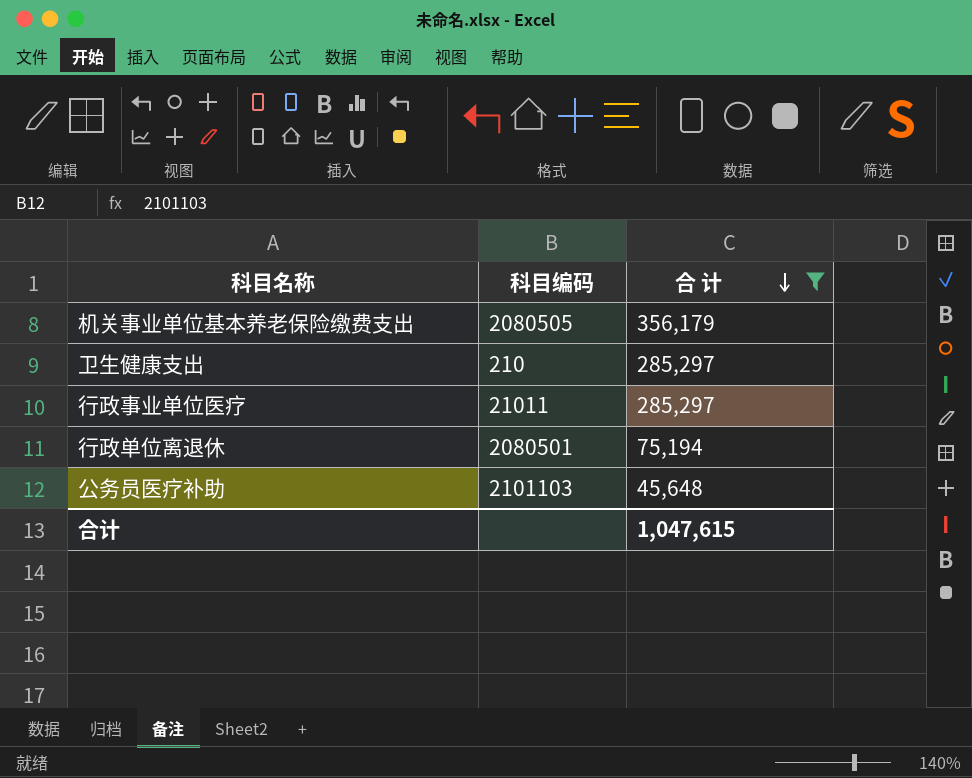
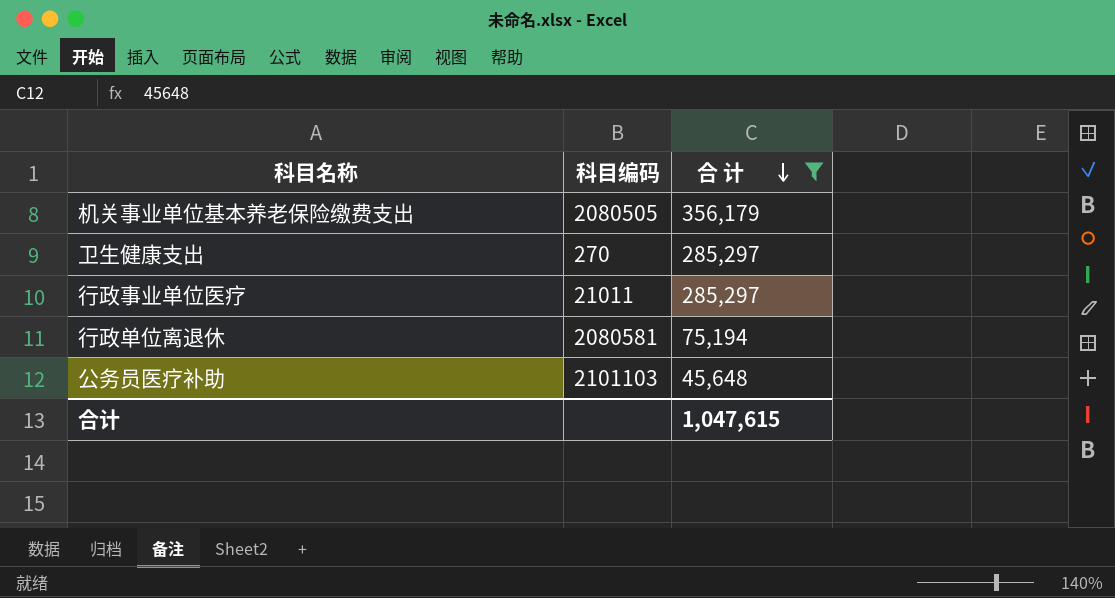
卫生健康支出 | 科目编码: 210 -> 270
行政单位离退休 | 科目编码: 2080501 -> 2080581

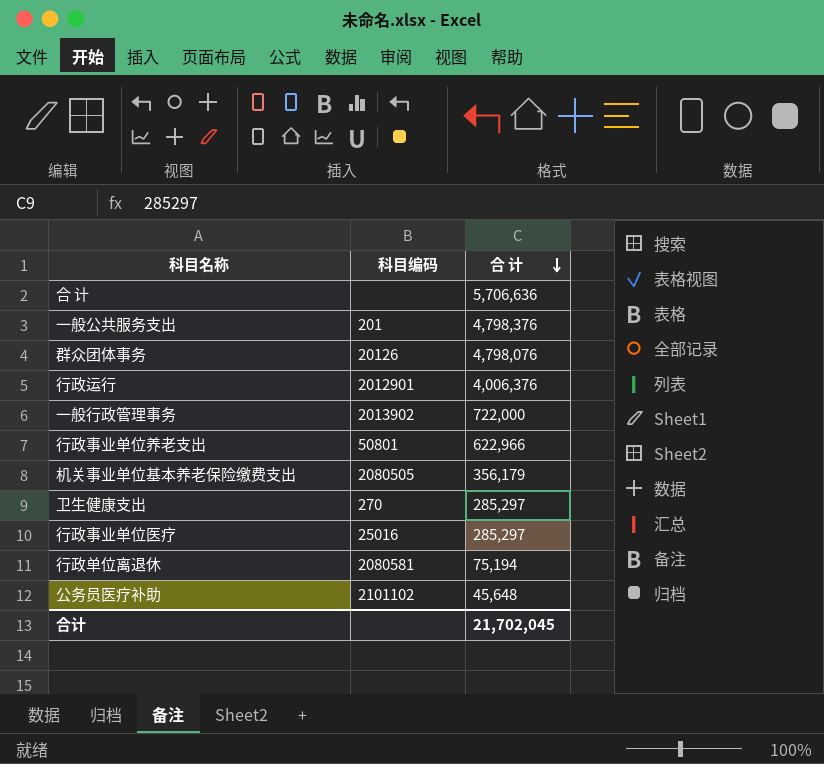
filter: 合 计 <= 356,179 -> none
行政事业单位医疗 | 科目编码: 21011 -> 25016
公务员医疗补助 | 科目编码: 2101103 -> 2101102
合计 | 合 计: 1,047,615 -> 21,702,045

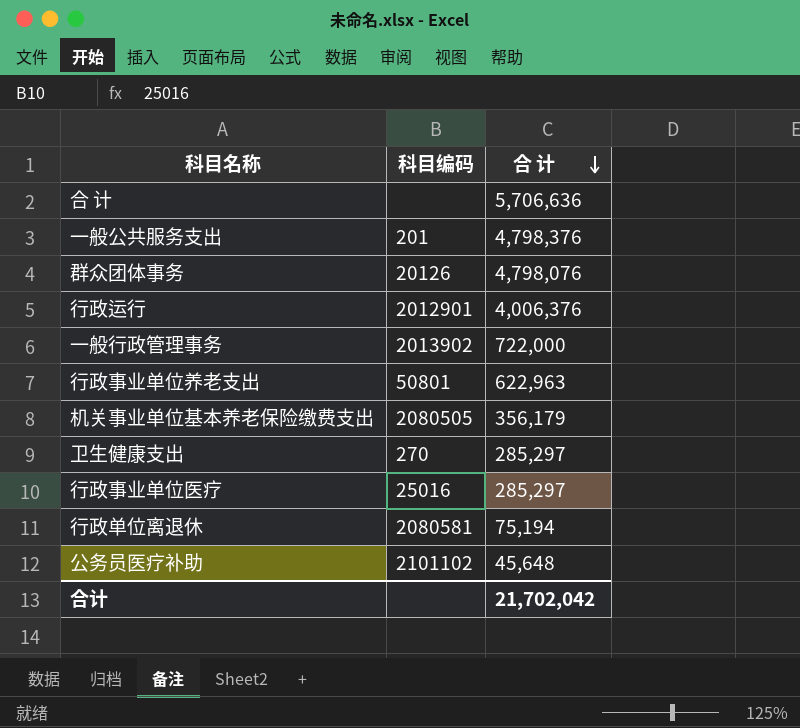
行政事业单位养老支出 | 合 计: 622,966 -> 622,963
合计 | 合 计: 21,702,045 -> 21,702,042

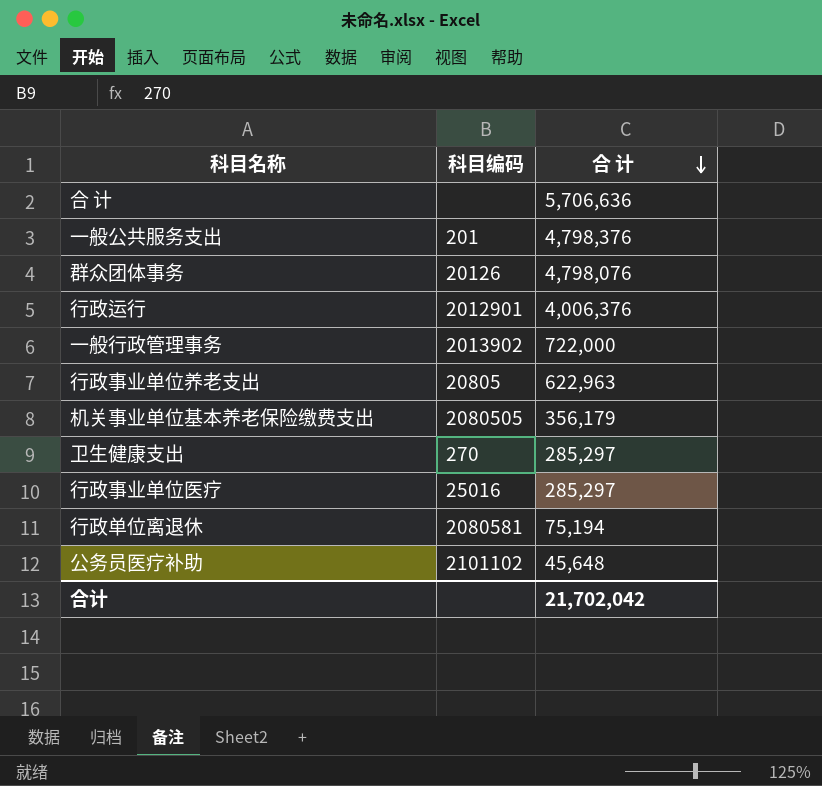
行政事业单位养老支出 | 科目编码: 50801 -> 20805

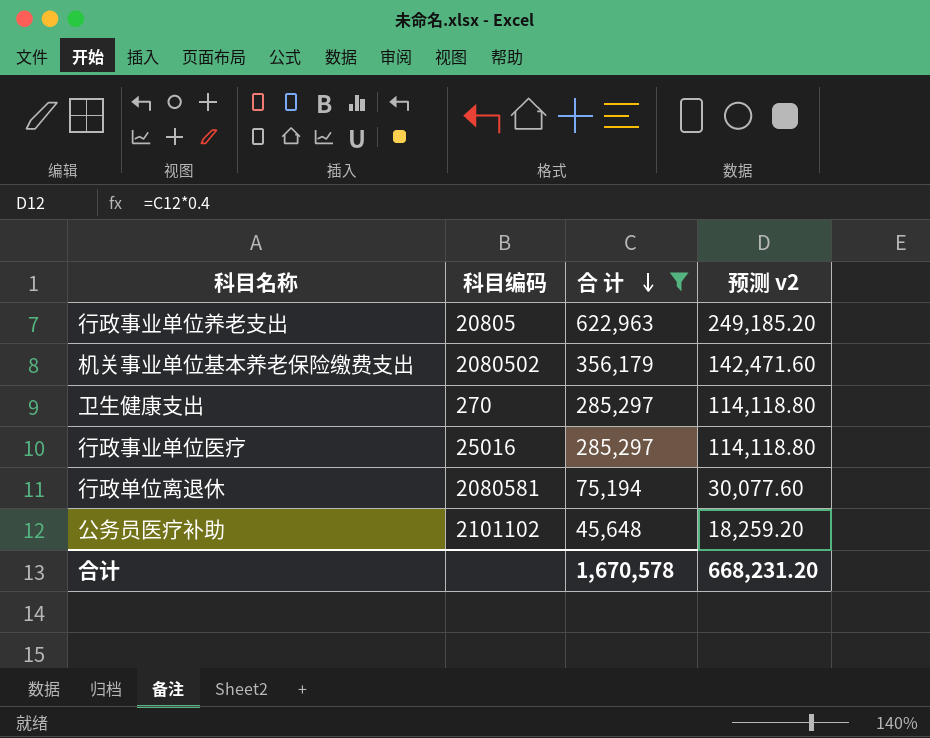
filter: none -> 合 计 <= 622,963
column 预测 v2 | formula: none -> [合 计] * 0.4
机关事业单位基本养老保险缴费支出 | 科目编码: 2080505 -> 2080502
合计 | 合 计: 21,702,042 -> 1,670,578

